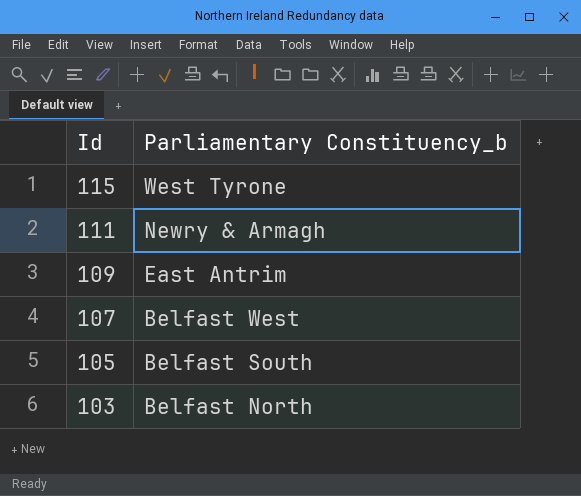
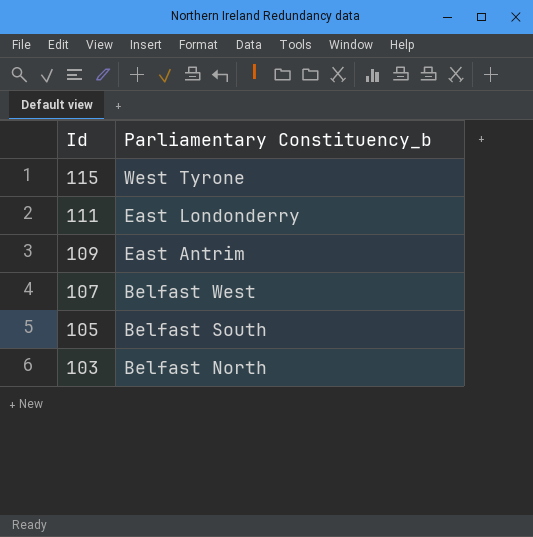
111 | Parliamentary Constituency_b: Newry & Armagh -> East Londonderry

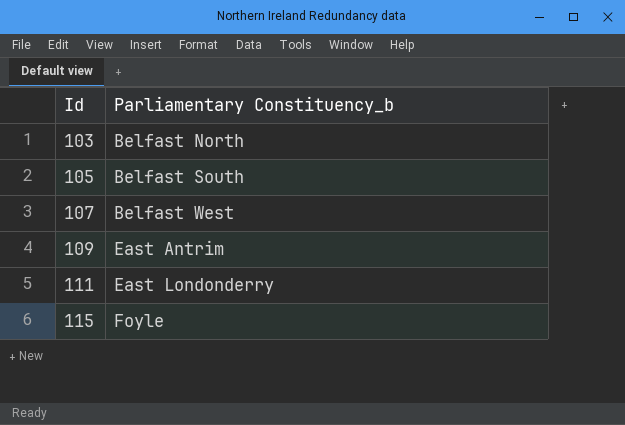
row order: Id descending -> Id ascending
115 | Parliamentary Constituency_b: West Tyrone -> Foyle

